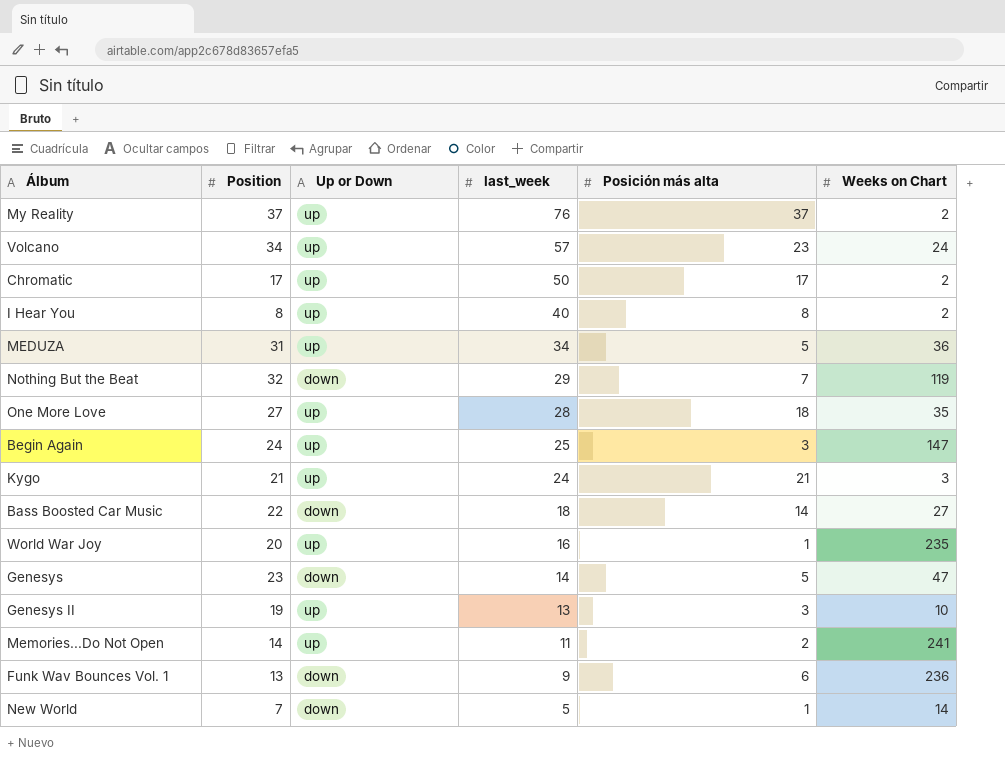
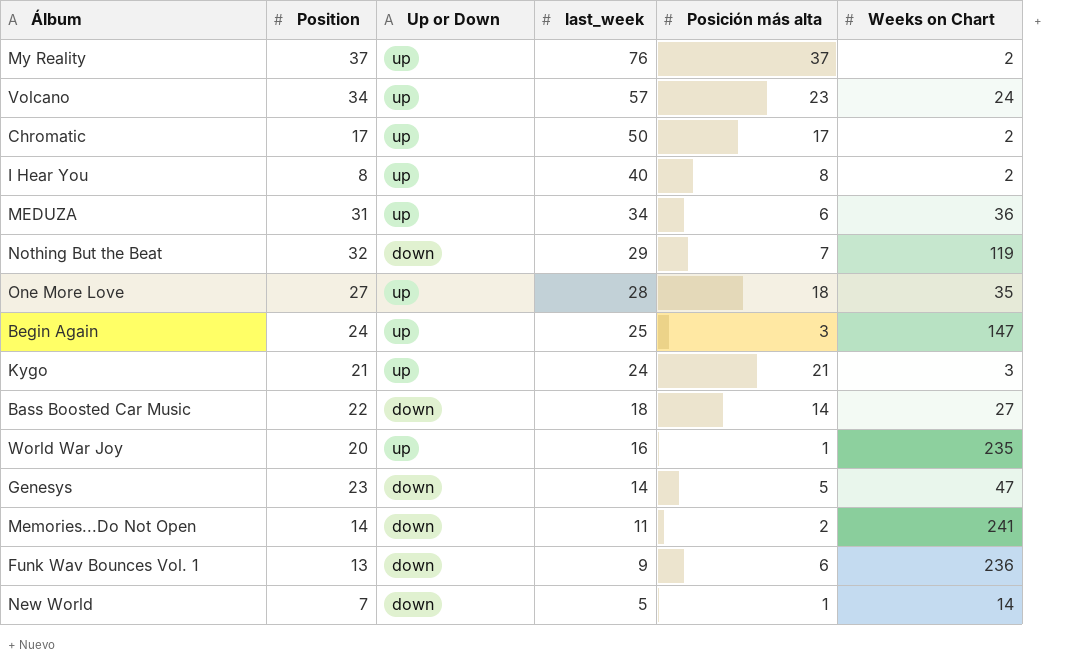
row Genesys II: 19 | up | 13 | 3 | 10 -> none
MEDUZA | Posición más alta: 5 -> 6
Memories...Do Not Open | Up or Down: up -> down

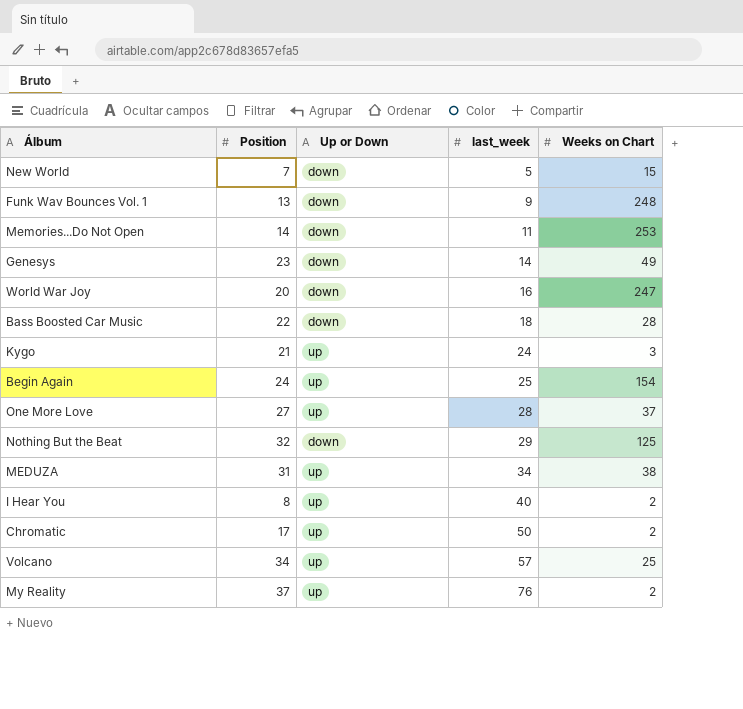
row order: last_week descending -> last_week ascending
column Posición más alta | position: 5 -> none
New World | Weeks on Chart: 14 -> 15
Funk Wav Bounces Vol. 1 | Weeks on Chart: 236 -> 248
Memories...Do Not Open | Weeks on Chart: 241 -> 253
Genesys | Weeks on Chart: 47 -> 49
World War Joy | Up or Down: up -> down
World War Joy | Weeks on Chart: 235 -> 247
Bass Boosted Car Music | Weeks on Chart: 27 -> 28
Begin Again | Weeks on Chart: 147 -> 154
One More Love | Weeks on Chart: 35 -> 37
Nothing But the Beat | Weeks on Chart: 119 -> 125
MEDUZA | Weeks on Chart: 36 -> 38
Volcano | Weeks on Chart: 24 -> 25

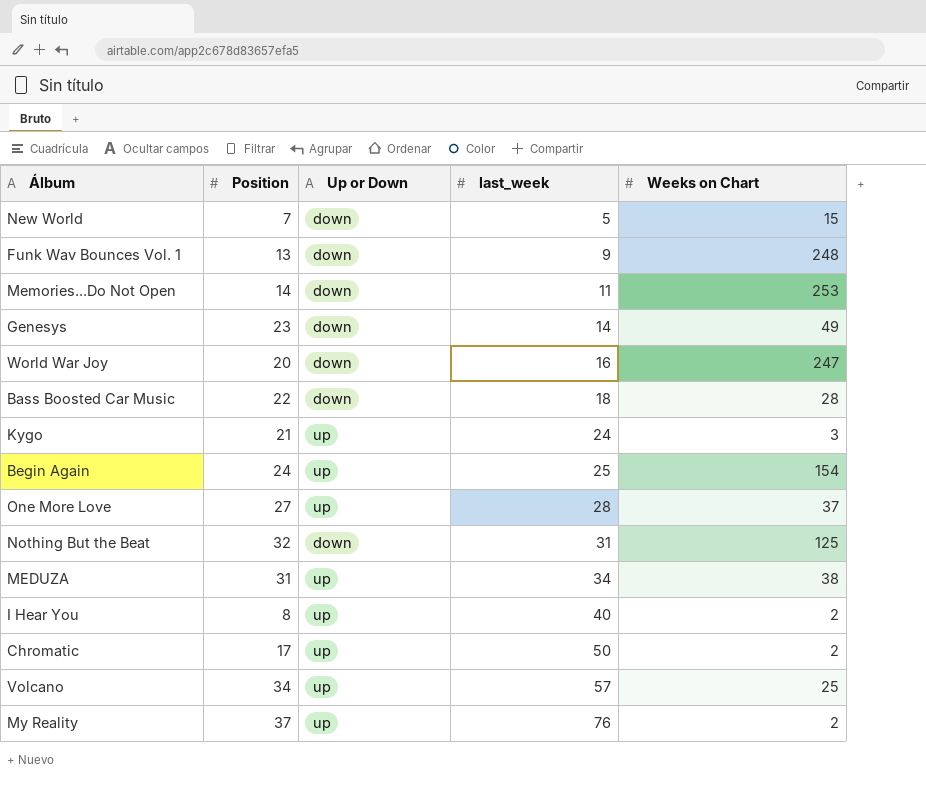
Nothing But the Beat | last_week: 29 -> 31

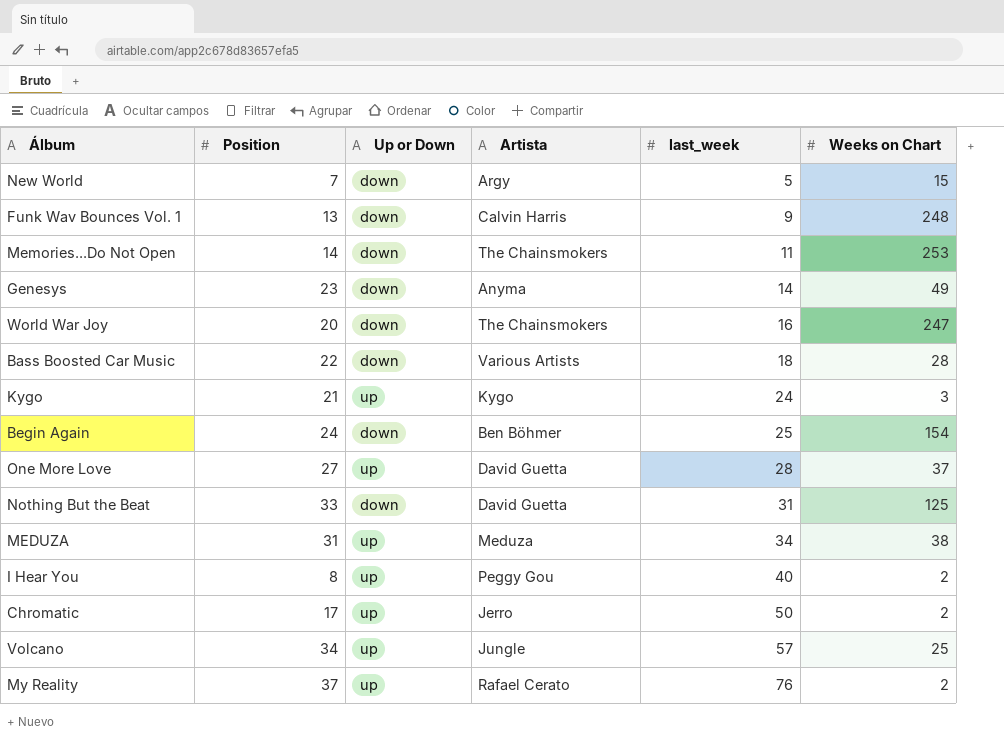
column Artista | position: none -> 4
Begin Again | Up or Down: up -> down
Nothing But the Beat | Position: 32 -> 33

